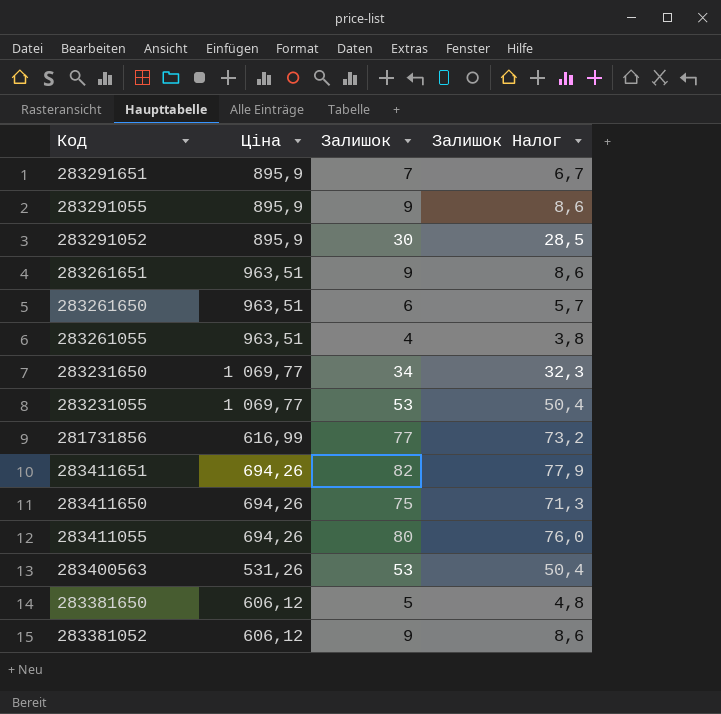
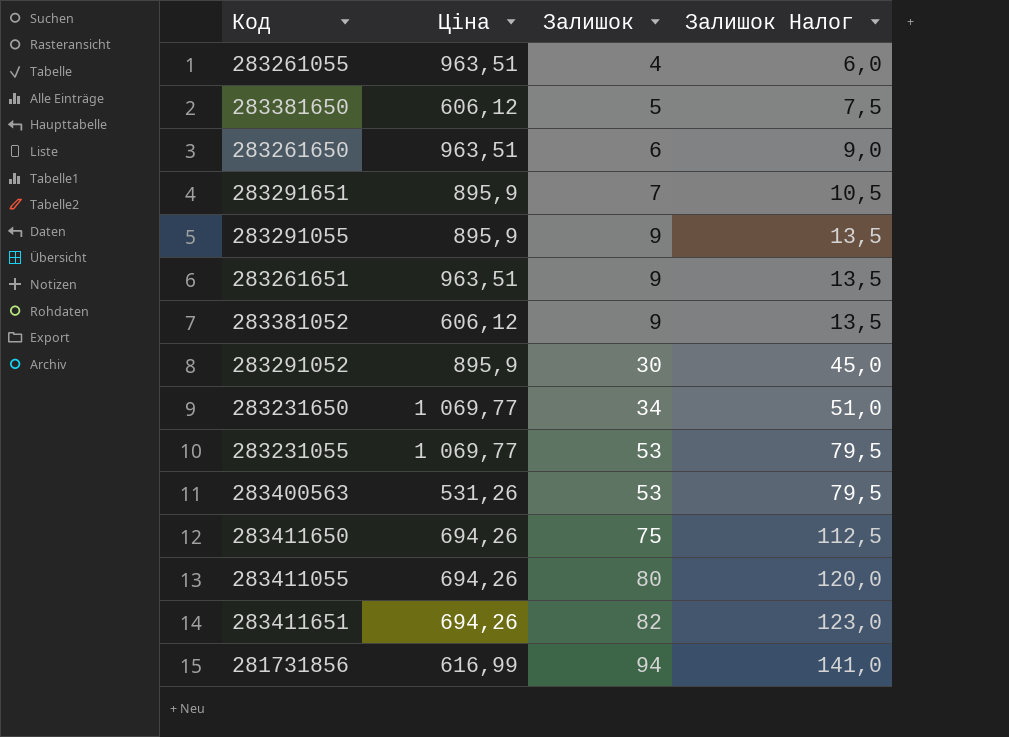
row order: none -> Залишок ascending
column Залишок Налог | formula: [Залишок] * 0,95 -> [Залишок] * 1,5
281731856 | Залишок: 77 -> 94

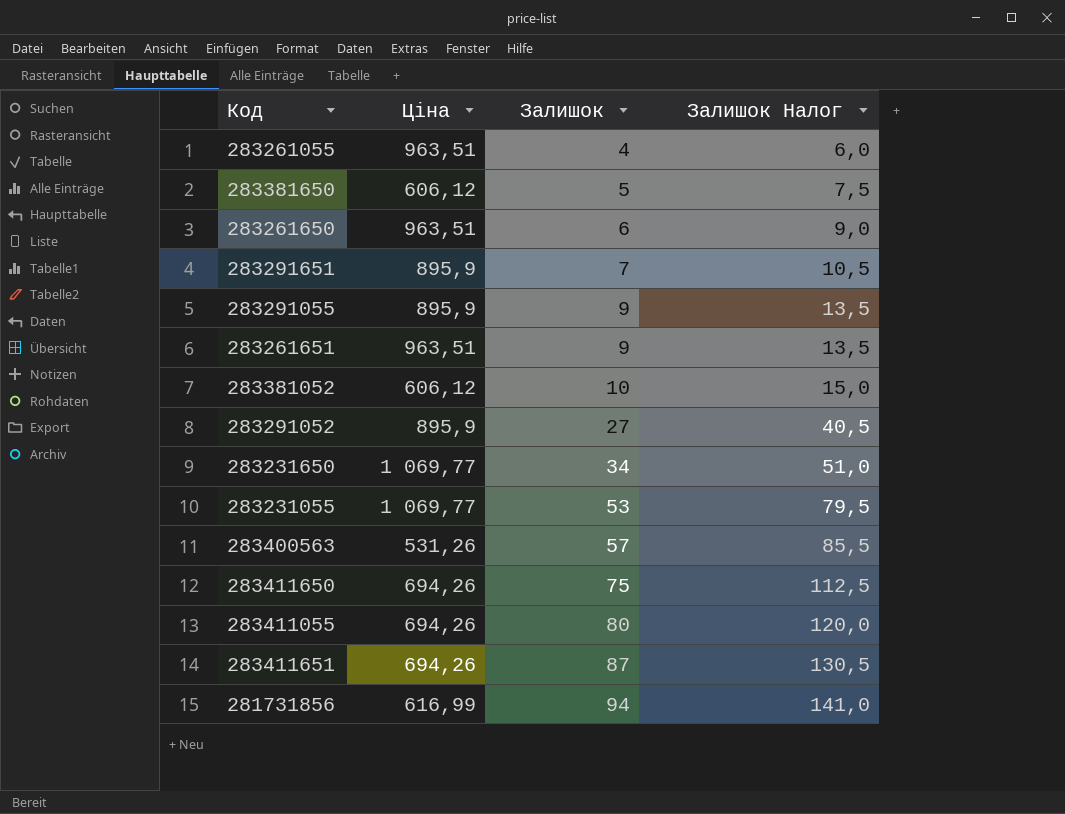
283381052 | Залишок: 9 -> 10
283381052 | Залишок Налог: 13,5 -> 15,0
283291052 | Залишок: 30 -> 27
283291052 | Залишок Налог: 45,0 -> 40,5
283400563 | Залишок: 53 -> 57
283400563 | Залишок Налог: 79,5 -> 85,5
283411651 | Залишок: 82 -> 87
283411651 | Залишок Налог: 123,0 -> 130,5

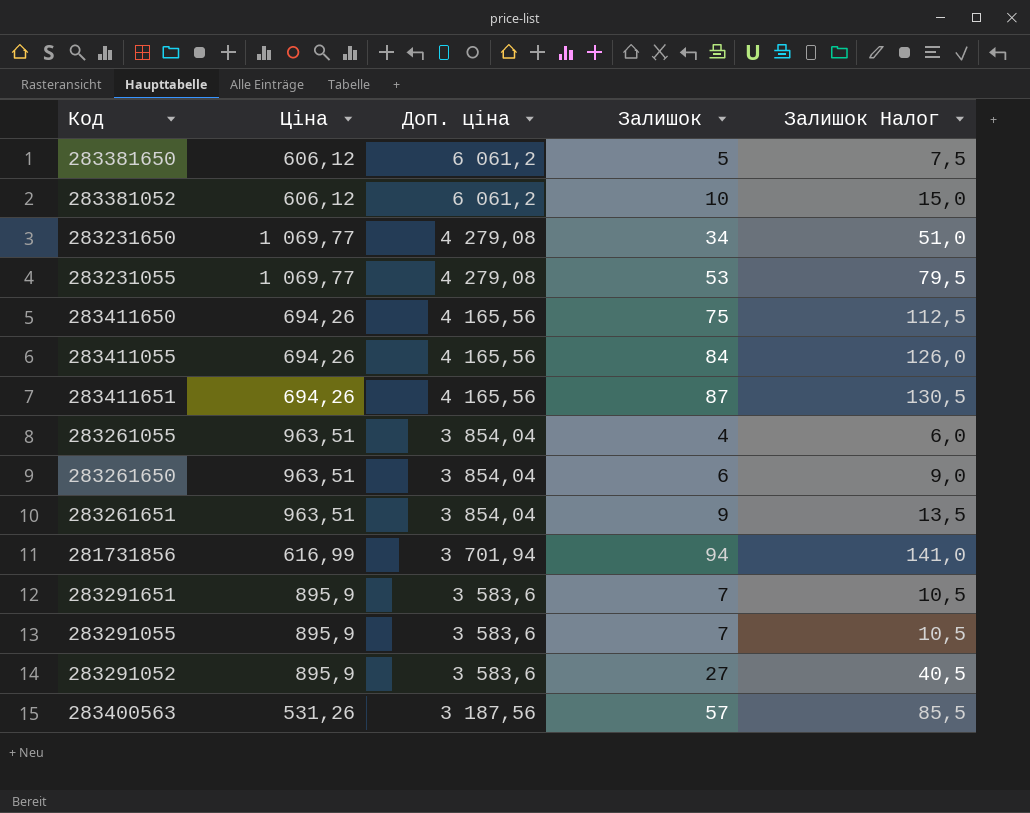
row order: Залишок ascending -> Доп. ціна descending
column Доп. ціна | position: none -> 3
283411055 | Залишок: 80 -> 84
283411055 | Залишок Налог: 120,0 -> 126,0
283291055 | Залишок: 9 -> 7
283291055 | Залишок Налог: 13,5 -> 10,5

